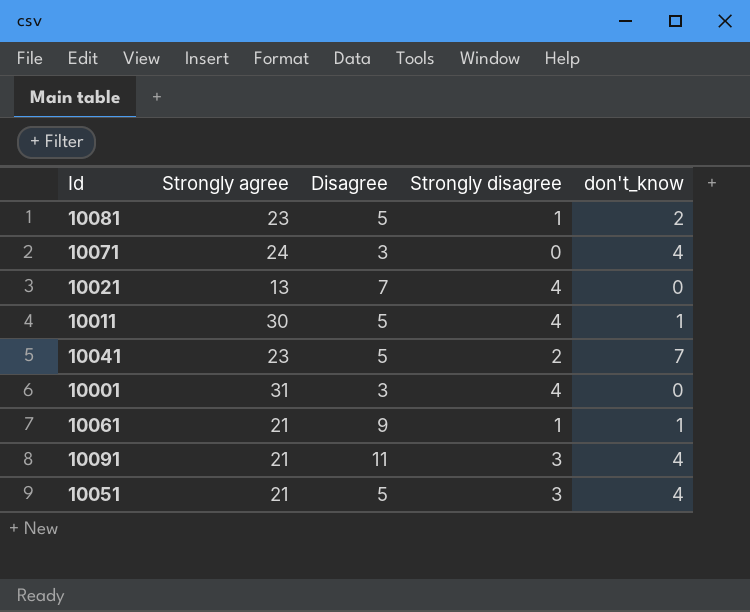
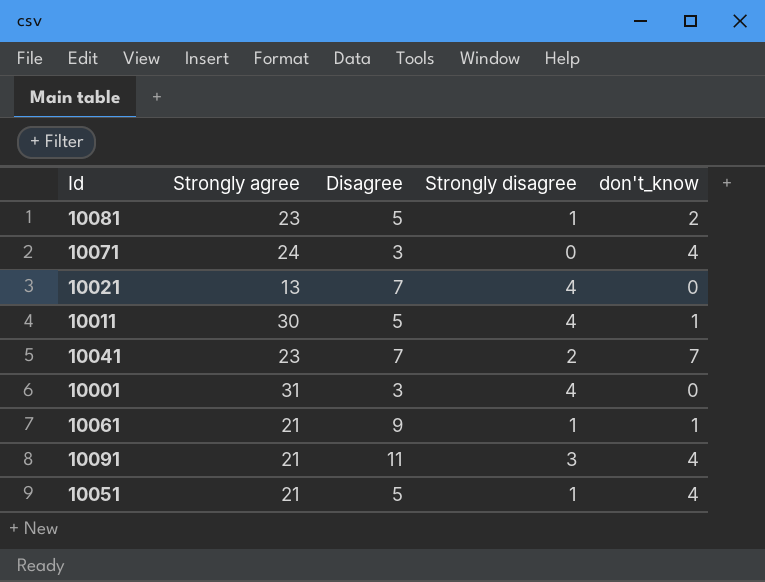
10041 | Disagree: 5 -> 7
10051 | Strongly disagree: 3 -> 1

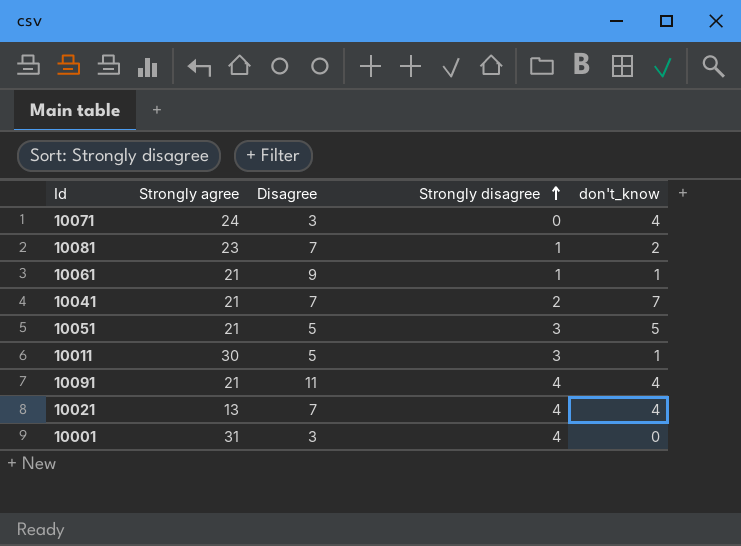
row order: none -> Strongly disagree ascending
10081 | Disagree: 5 -> 7
10041 | Strongly agree: 23 -> 21
10051 | Strongly disagree: 1 -> 3
10051 | don't_know: 4 -> 5
10011 | Strongly disagree: 4 -> 3
10091 | Strongly disagree: 3 -> 4
10021 | don't_know: 0 -> 4

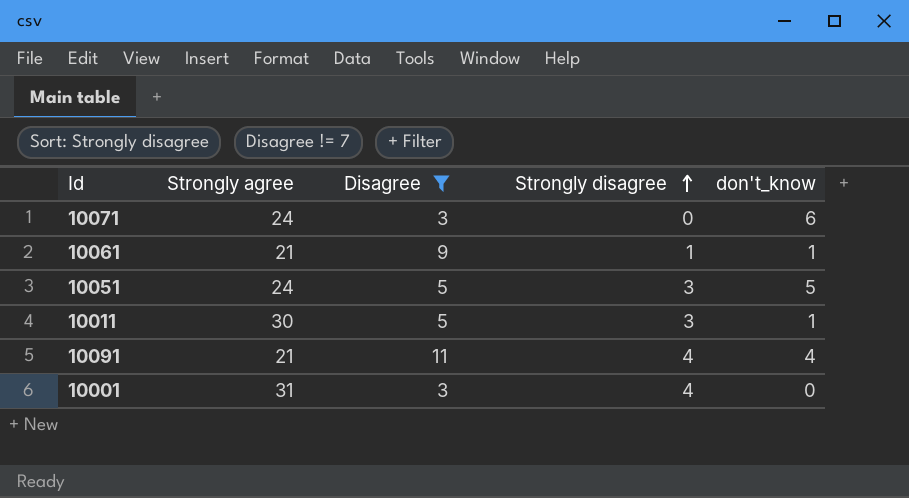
filter: none -> Disagree != 7
10071 | don't_know: 4 -> 6
10051 | Strongly agree: 21 -> 24

